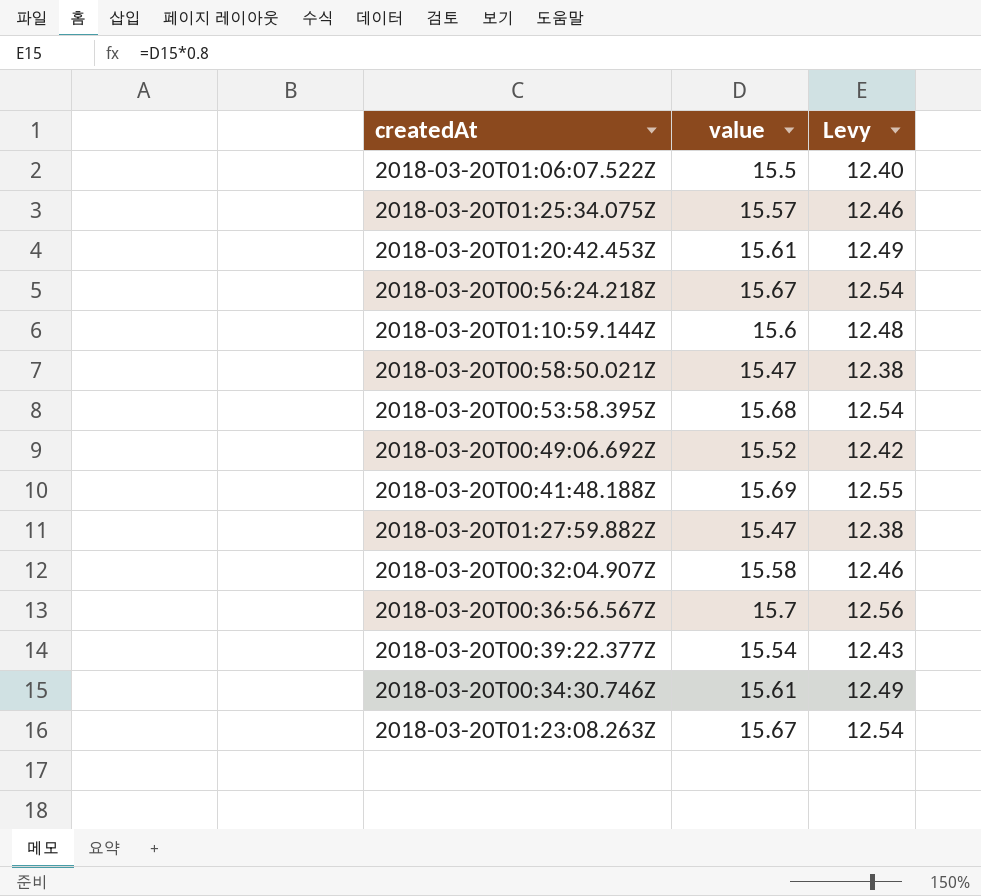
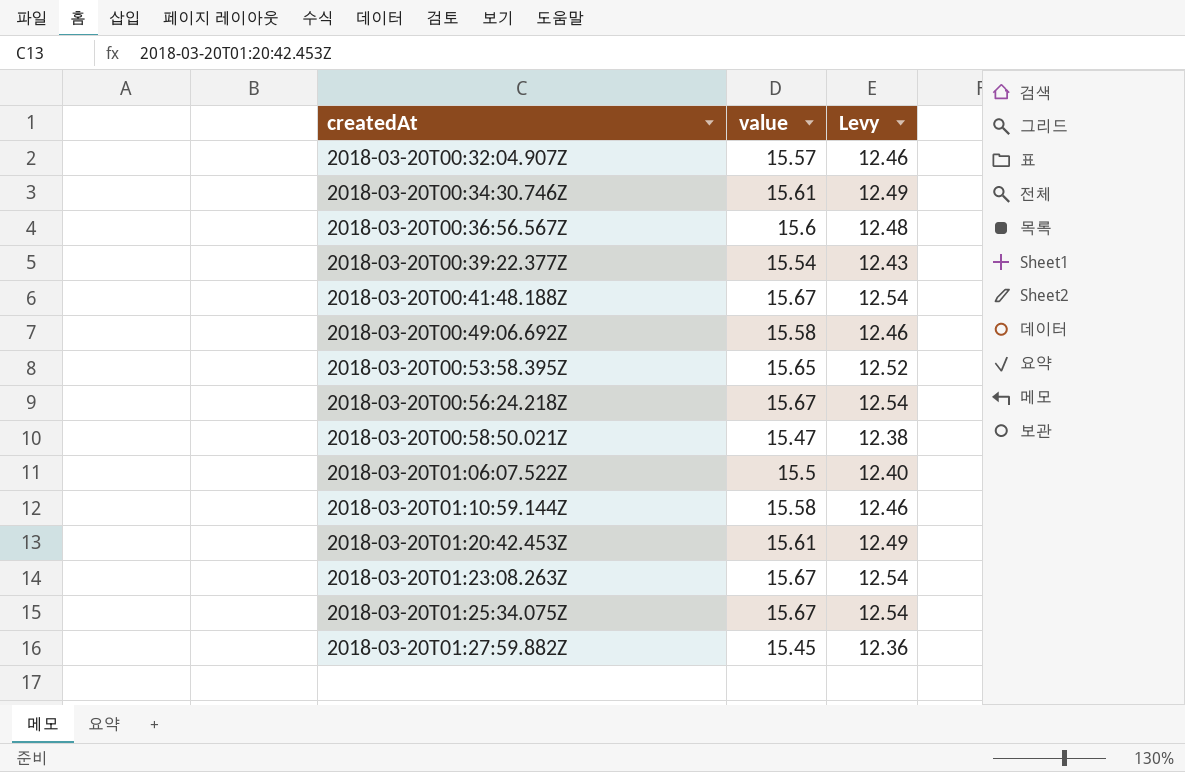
row order: none -> createdAt ascending
2018-03-20T00:32:04.907Z | value: 15.58 -> 15.57
2018-03-20T00:36:56.567Z | value: 15.7 -> 15.6
2018-03-20T00:36:56.567Z | Levy: 12.56 -> 12.48
2018-03-20T00:41:48.188Z | value: 15.69 -> 15.67
2018-03-20T00:41:48.188Z | Levy: 12.55 -> 12.54
2018-03-20T00:49:06.692Z | value: 15.52 -> 15.58
2018-03-20T00:49:06.692Z | Levy: 12.42 -> 12.46
2018-03-20T00:53:58.395Z | value: 15.68 -> 15.65
2018-03-20T00:53:58.395Z | Levy: 12.54 -> 12.52
2018-03-20T01:10:59.144Z | value: 15.6 -> 15.58
2018-03-20T01:10:59.144Z | Levy: 12.48 -> 12.46
2018-03-20T01:25:34.075Z | value: 15.57 -> 15.67
2018-03-20T01:25:34.075Z | Levy: 12.46 -> 12.54
2018-03-20T01:27:59.882Z | value: 15.47 -> 15.45
2018-03-20T01:27:59.882Z | Levy: 12.38 -> 12.36

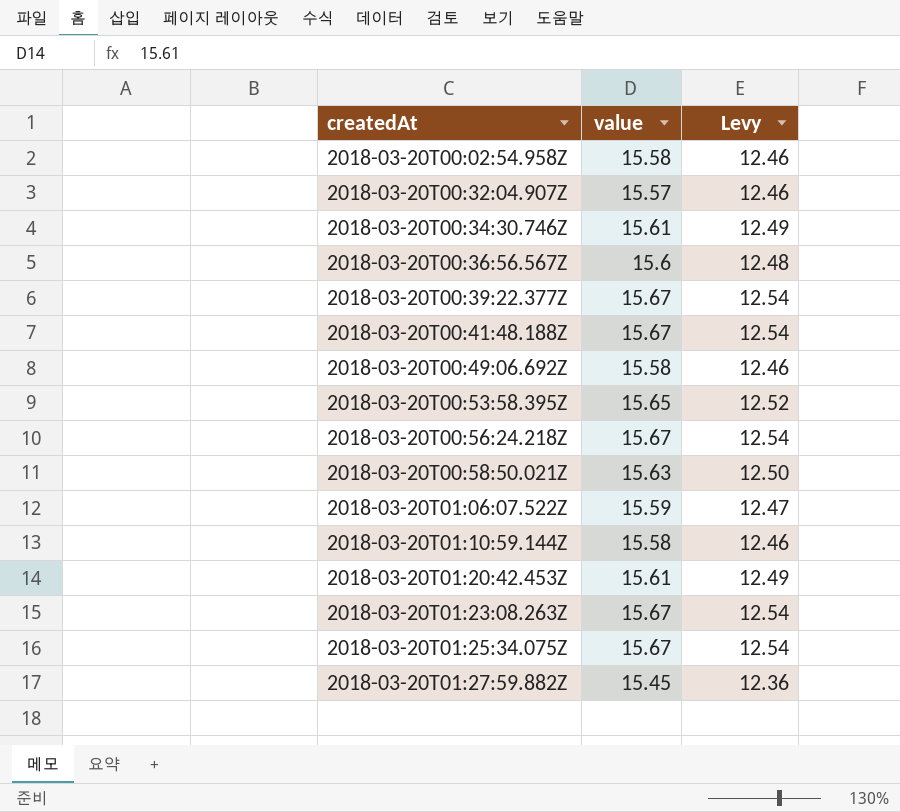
row 2018-03-20T00:02:54.958Z: none -> 15.58 | 12.46
2018-03-20T00:39:22.377Z | value: 15.54 -> 15.67
2018-03-20T00:39:22.377Z | Levy: 12.43 -> 12.54
2018-03-20T00:58:50.021Z | value: 15.47 -> 15.63
2018-03-20T00:58:50.021Z | Levy: 12.38 -> 12.50
2018-03-20T01:06:07.522Z | value: 15.5 -> 15.59
2018-03-20T01:06:07.522Z | Levy: 12.40 -> 12.47

